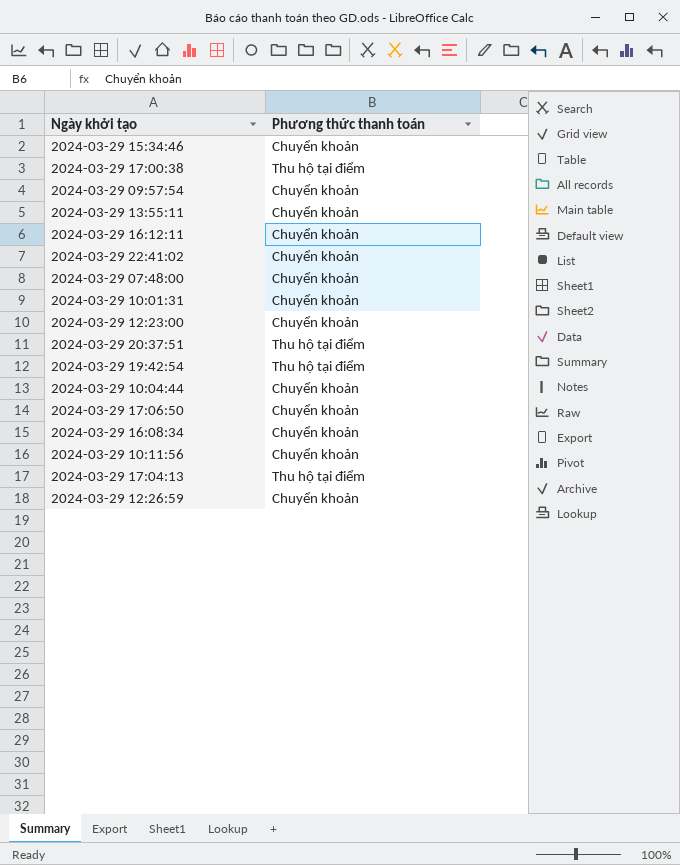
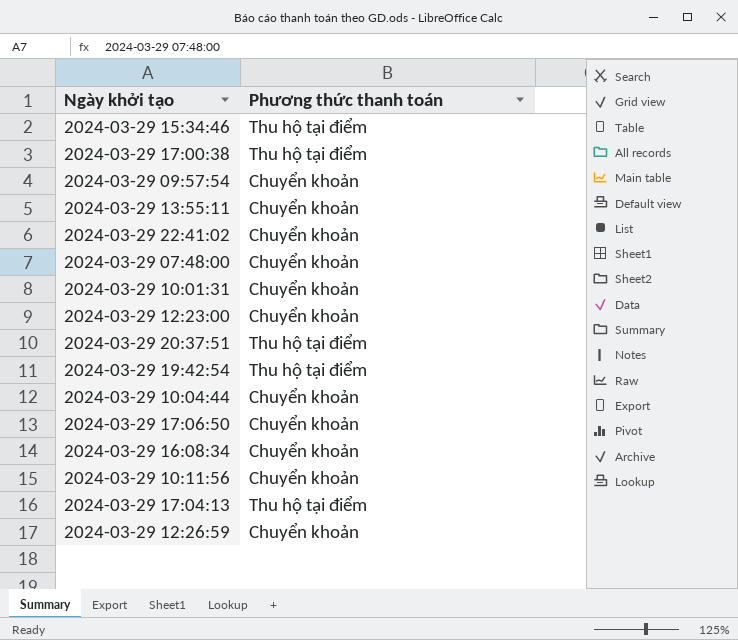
row 2024-03-29 16:12:11: Chuyển khoản -> none
2024-03-29 15:34:46 | Phương thức thanh toán: Chuyển khoản -> Thu hộ tại điểm

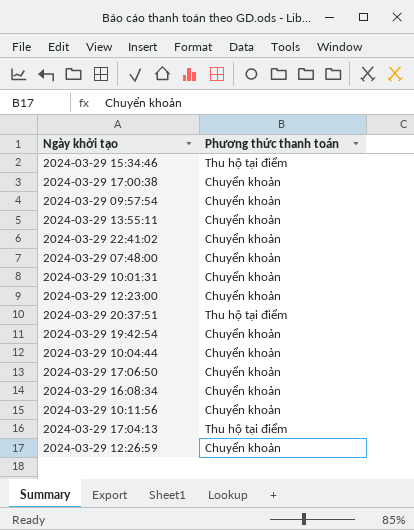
2024-03-29 17:00:38 | Phương thức thanh toán: Thu hộ tại điểm -> Chuyển khoản
2024-03-29 19:42:54 | Phương thức thanh toán: Thu hộ tại điểm -> Chuyển khoản

